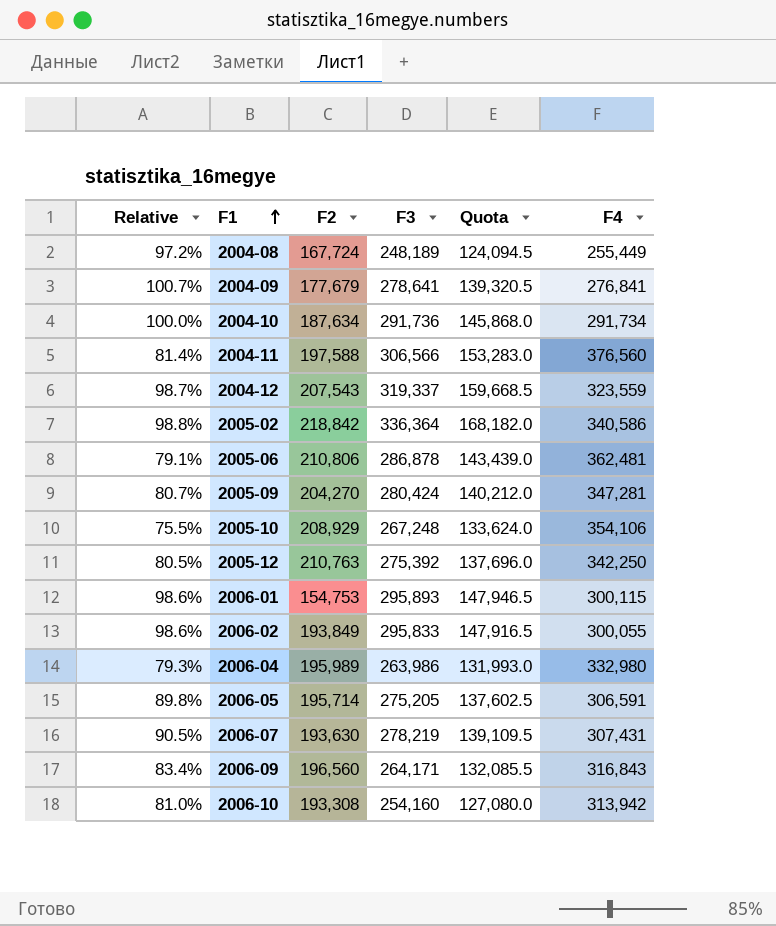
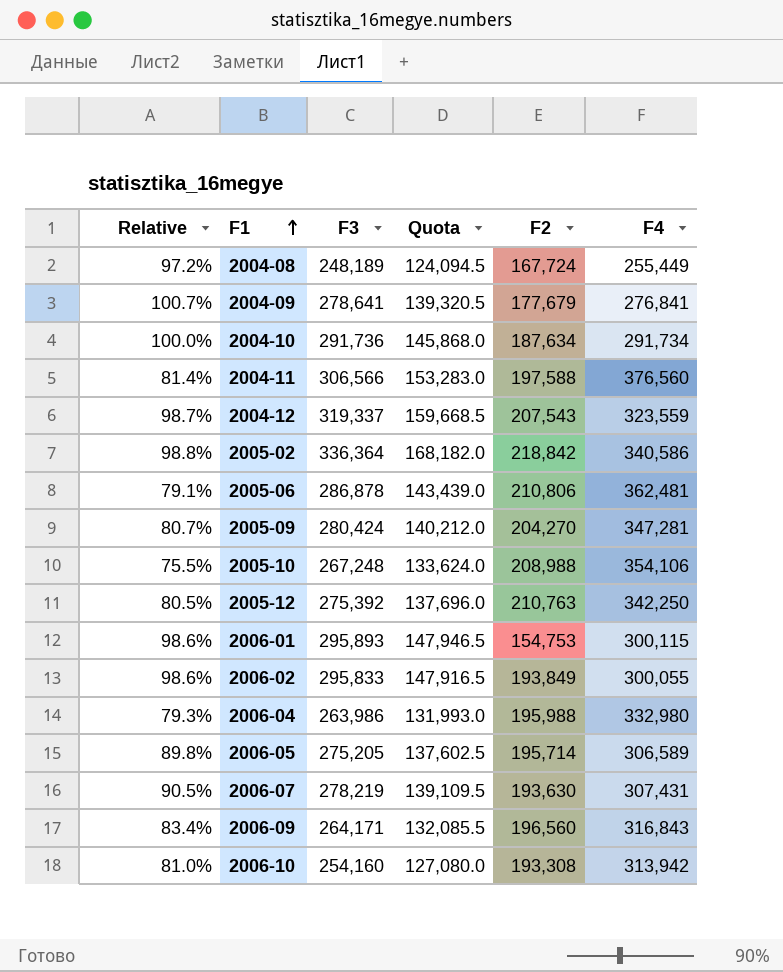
column F2 | position: 3 -> 5
2005-10 | F2: 208,929 -> 208,988
2006-04 | F2: 195,989 -> 195,988
2006-05 | F4: 306,591 -> 306,589

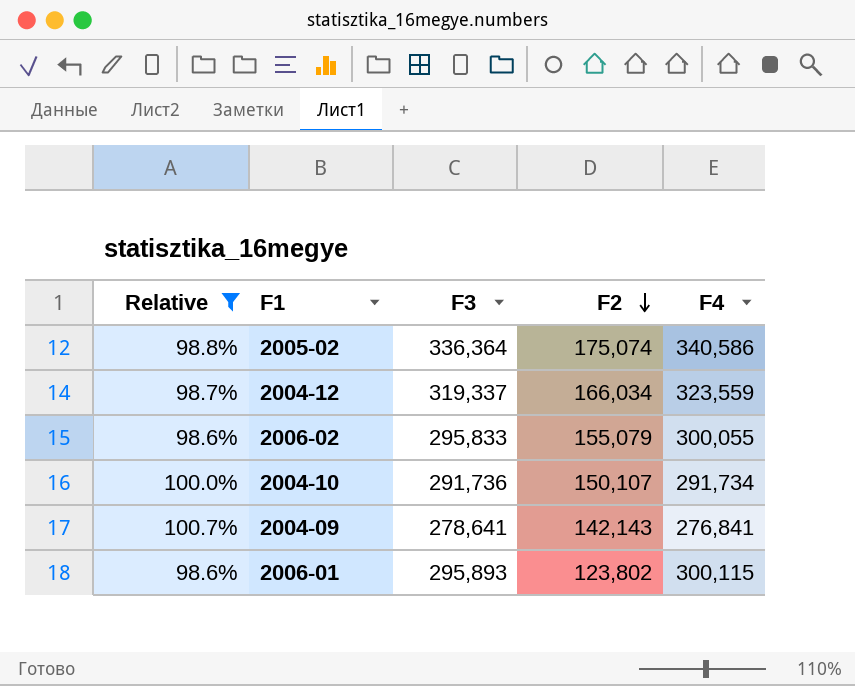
filter: none -> Relative >= 98.6%
row order: F1 ascending -> F2 descending
column Quota | formula: [F3] * 0.5 -> none
2005-02 | F2: 218,842 -> 175,074
2004-12 | F2: 207,543 -> 166,034
2006-02 | F2: 193,849 -> 155,079
2004-10 | F2: 187,634 -> 150,107
2004-09 | F2: 177,679 -> 142,143
2006-01 | F2: 154,753 -> 123,802

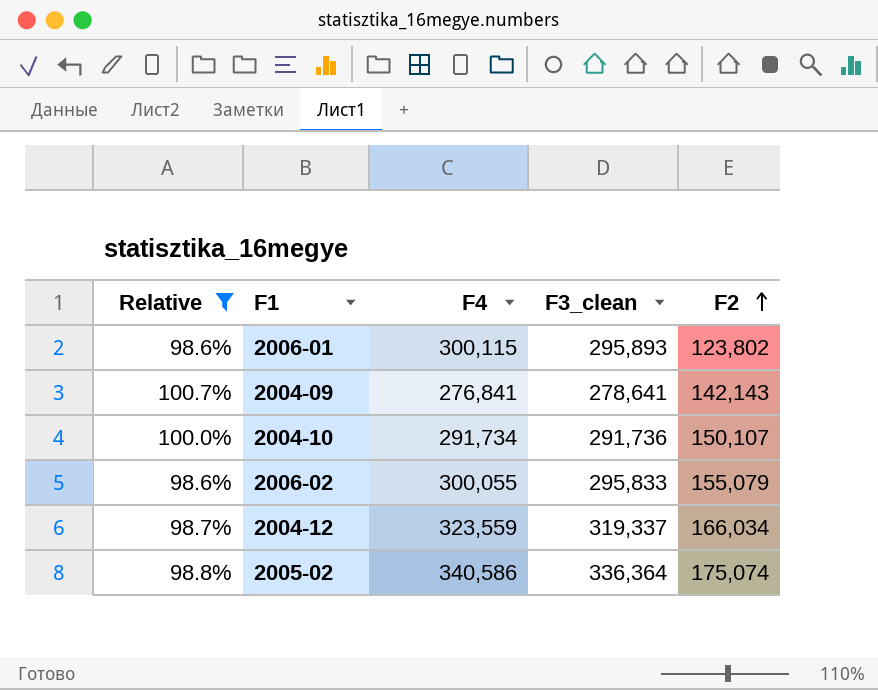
row order: F2 descending -> F2 ascending
column F4 | position: 5 -> 3
column name: F3 -> F3_clean

